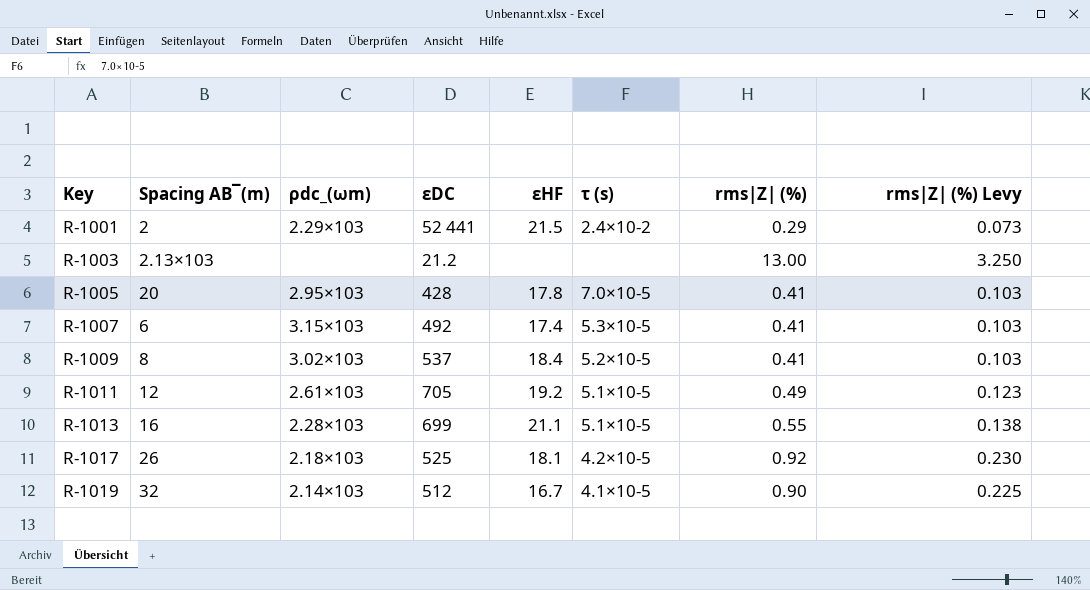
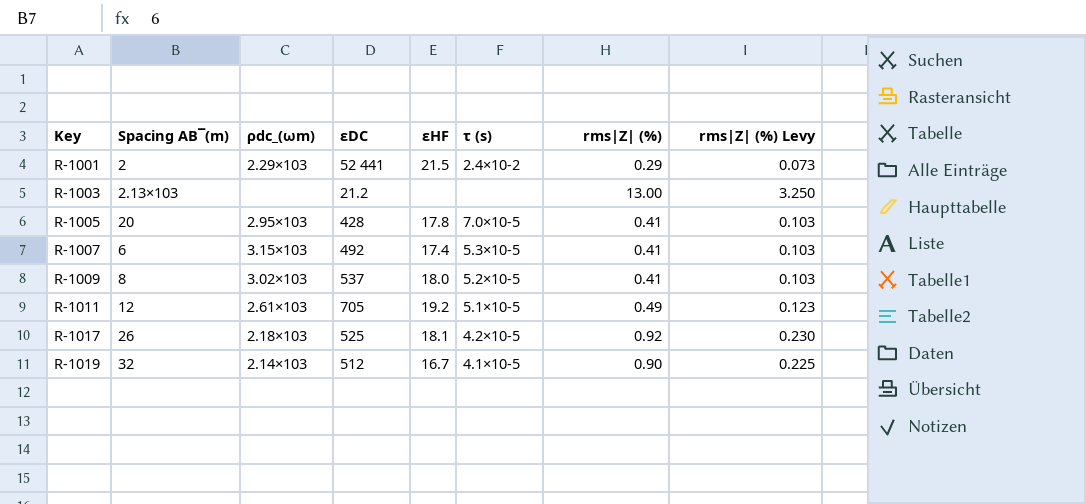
row R-1013: 16 | 2.28×103 | 699 | 21.1 | 5.1×10-5 | 0.55 | 0.138 -> none
R-1009 | εHF: 18.4 -> 18.0

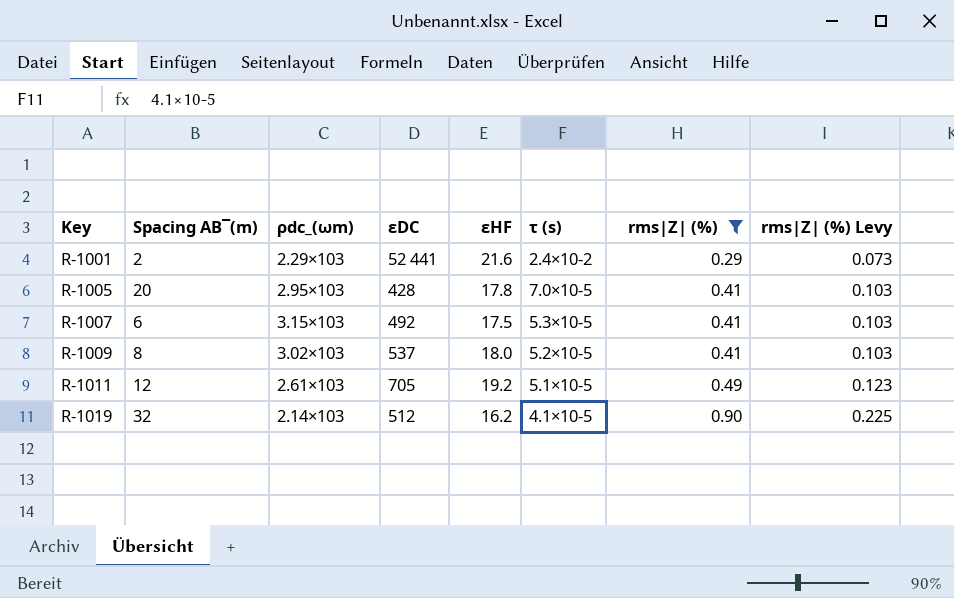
filter: none -> rms|Z| (%) <= 0.90
R-1001 | εHF: 21.5 -> 21.6
R-1007 | εHF: 17.4 -> 17.5
R-1019 | εHF: 16.7 -> 16.2

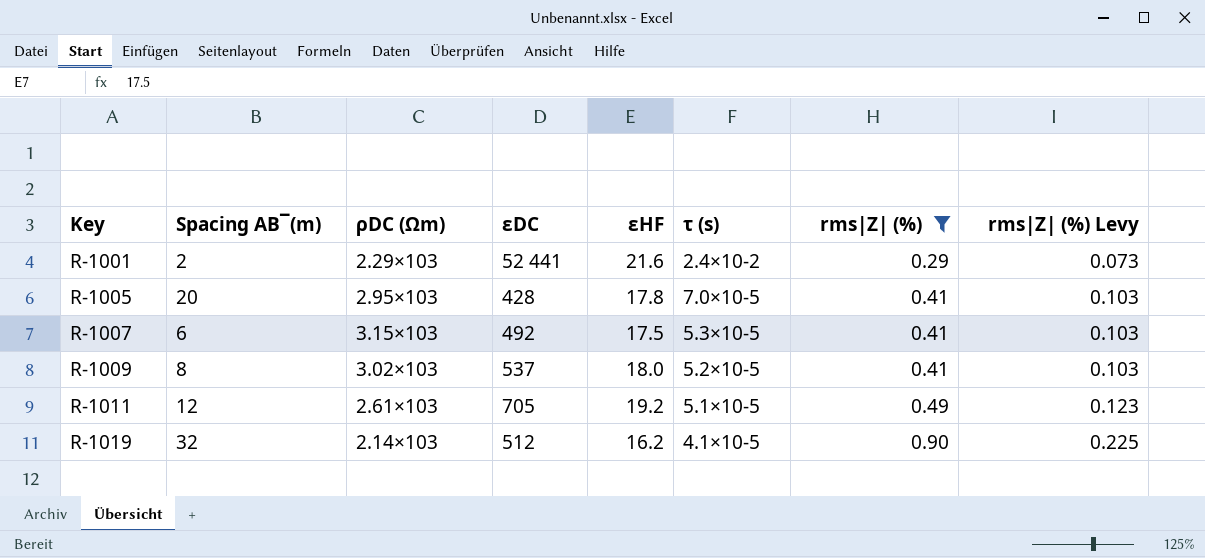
column name: ρdc_(ωm) -> ρDC (Ωm)

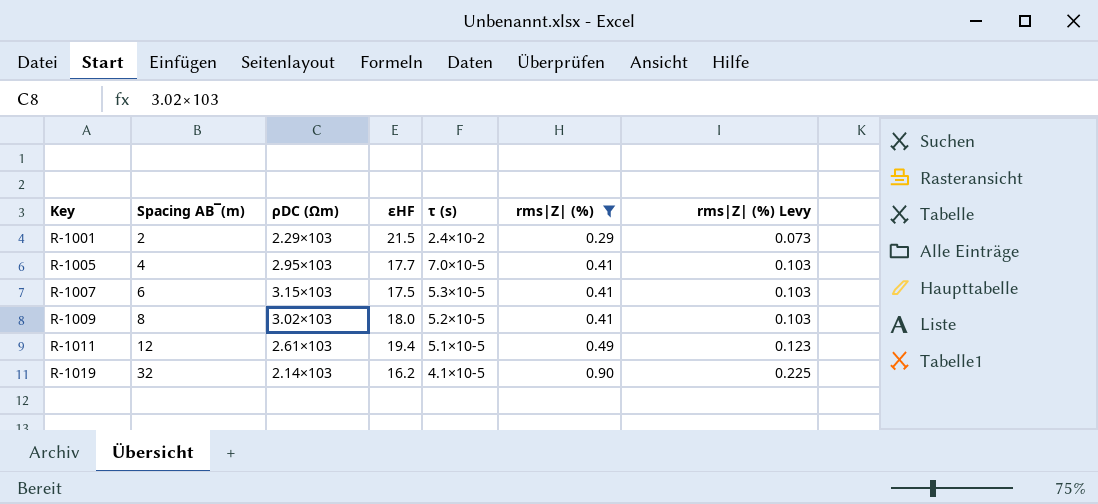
column εDC | position: 4 -> none
R-1001 | εHF: 21.6 -> 21.5
R-1005 | Spacing AB‾(m): 20 -> 4
R-1005 | εHF: 17.8 -> 17.7
R-1011 | εHF: 19.2 -> 19.4

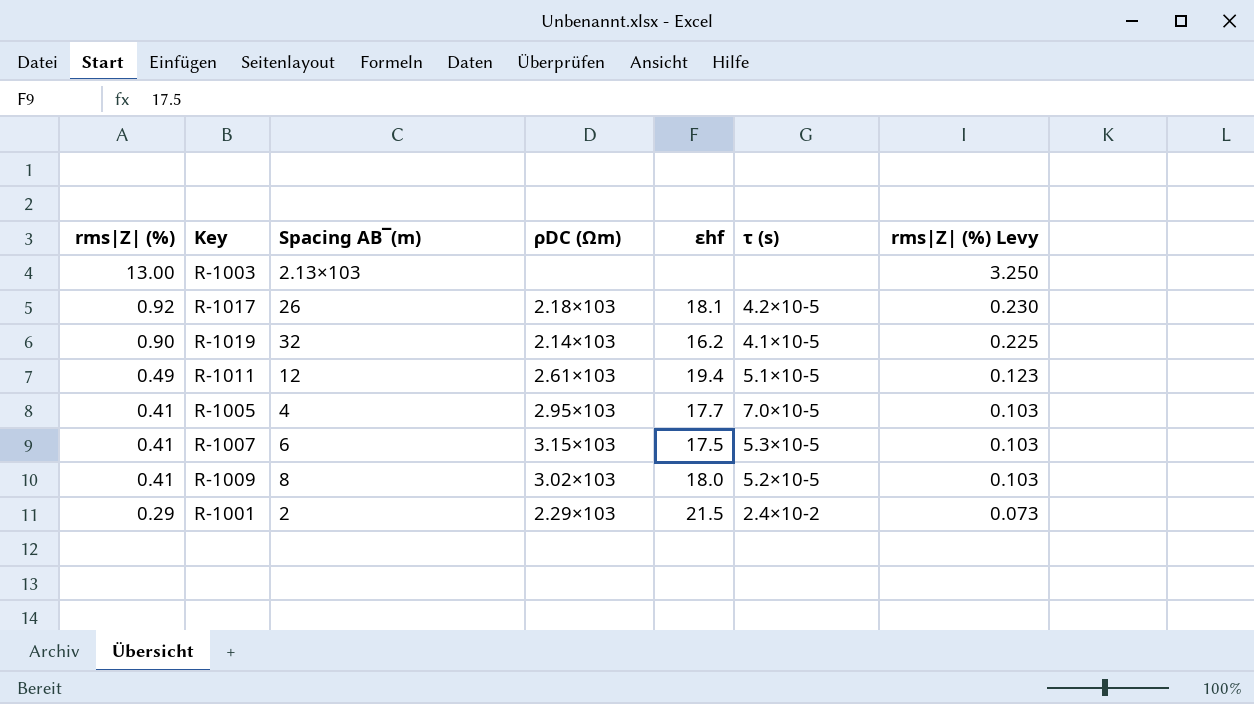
filter: rms|Z| (%) <= 0.90 -> none
row order: Key ascending -> rms|Z| (%) descending
column rms|Z| (%) | position: 6 -> 1
column name: εHF -> εhf

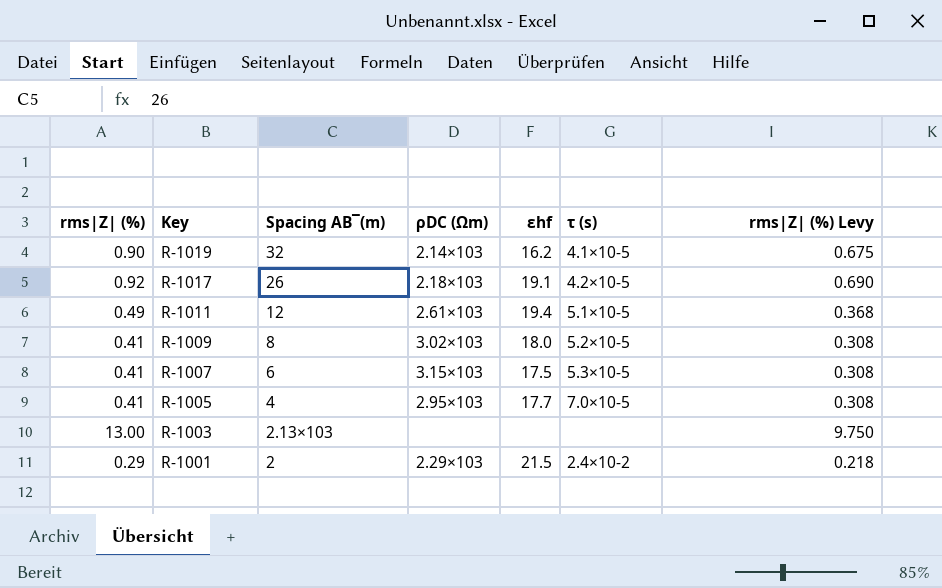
row order: rms|Z| (%) descending -> Key descending
column rms|Z| (%) Levy | formula: [rms|Z| (%)] * 0.25 -> [rms|Z| (%)] * 0.75
R-1017 | εhf: 18.1 -> 19.1

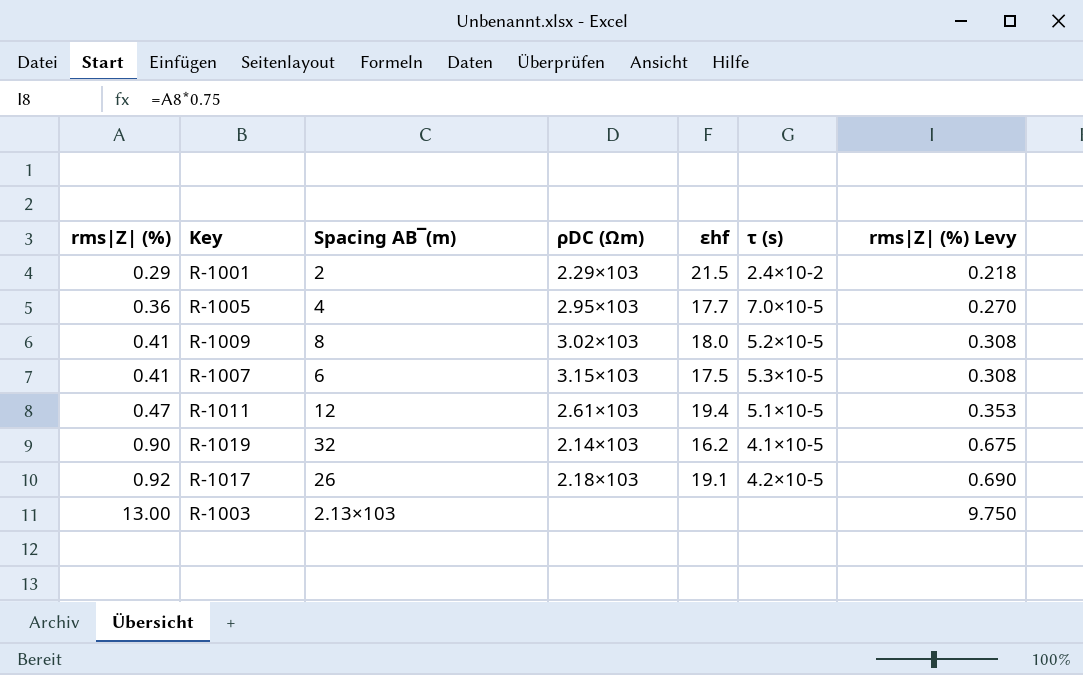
row order: Key descending -> rms|Z| (%) ascending
R-1005 | rms|Z| (%): 0.41 -> 0.36
R-1005 | rms|Z| (%) Levy: 0.308 -> 0.270
R-1011 | rms|Z| (%): 0.49 -> 0.47
R-1011 | rms|Z| (%) Levy: 0.368 -> 0.353

